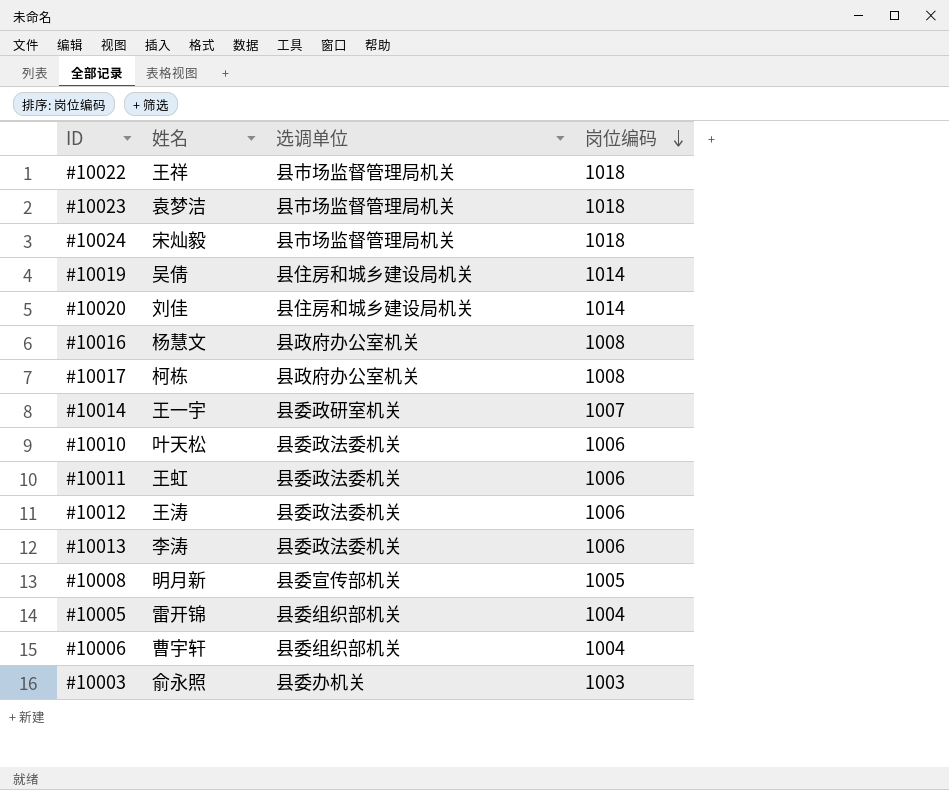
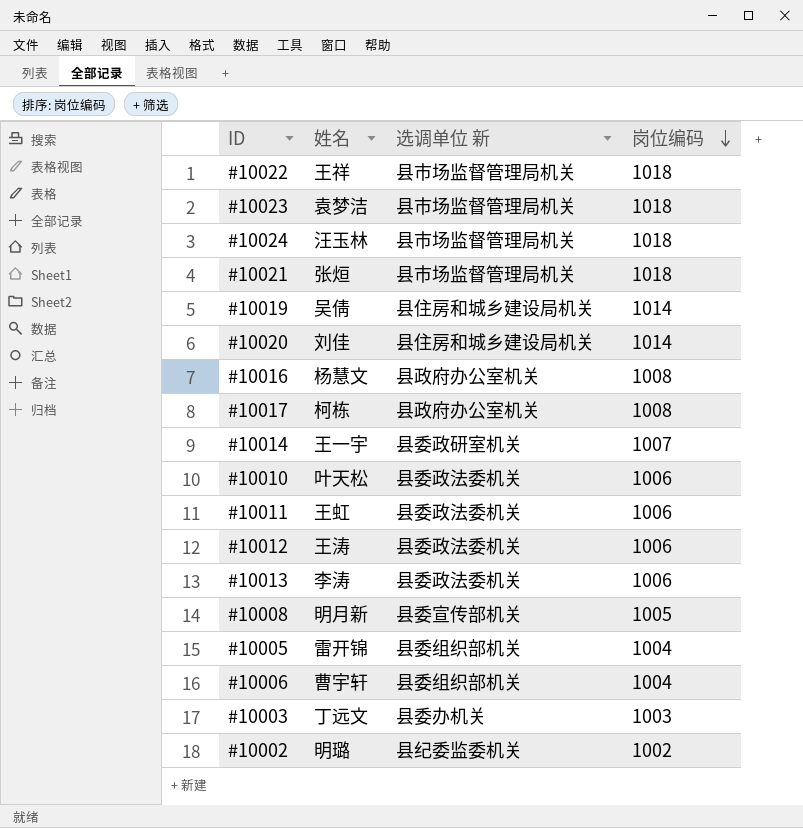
column name: 选调单位 -> 选调单位 新
#10024 | 姓名: 宋灿毅 -> 汪玉林
row #10021: none -> 张烜 | 县市场监督管理局机关 | 1018
#10003 | 姓名: 俞永照 -> 丁远文
row #10002: none -> 明璐 | 县纪委监委机关 | 1002

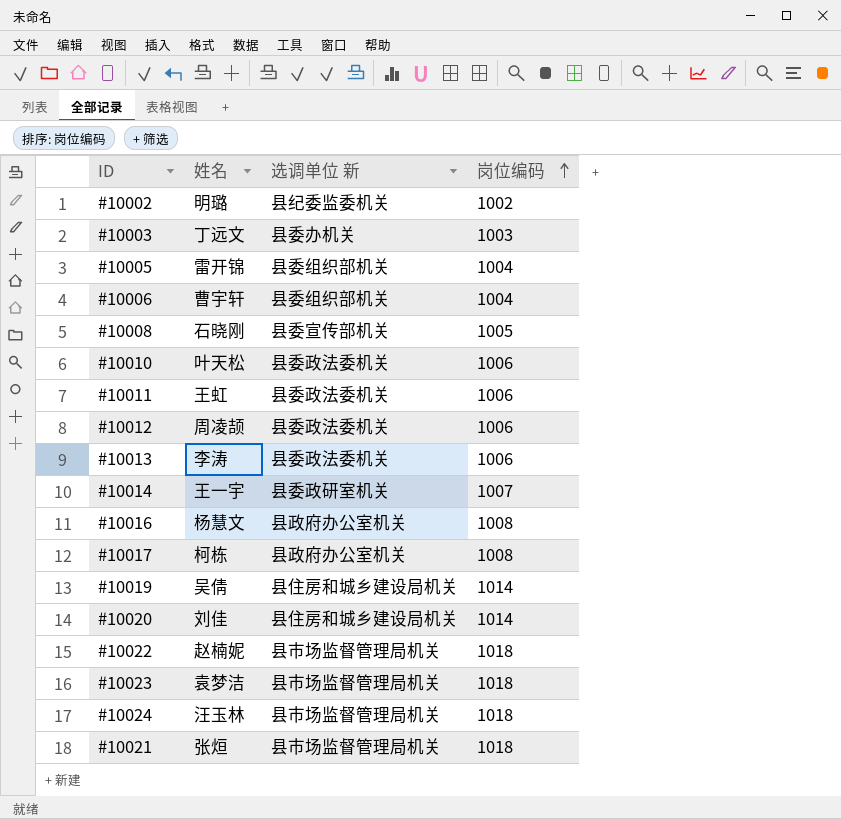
row order: 岗位编码 descending -> 岗位编码 ascending
#10008 | 姓名: 明月新 -> 石晓刚
#10012 | 姓名: 王涛 -> 周凌颉
#10022 | 姓名: 王祥 -> 赵楠妮

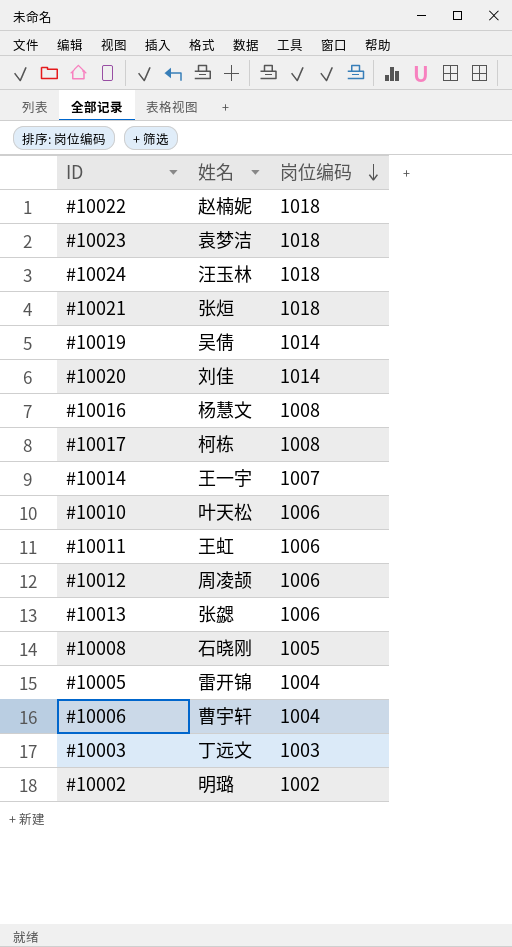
row order: 岗位编码 ascending -> 岗位编码 descending
column 选调单位 新 | position: 3 -> none
#10013 | 姓名: 李涛 -> 张勰

